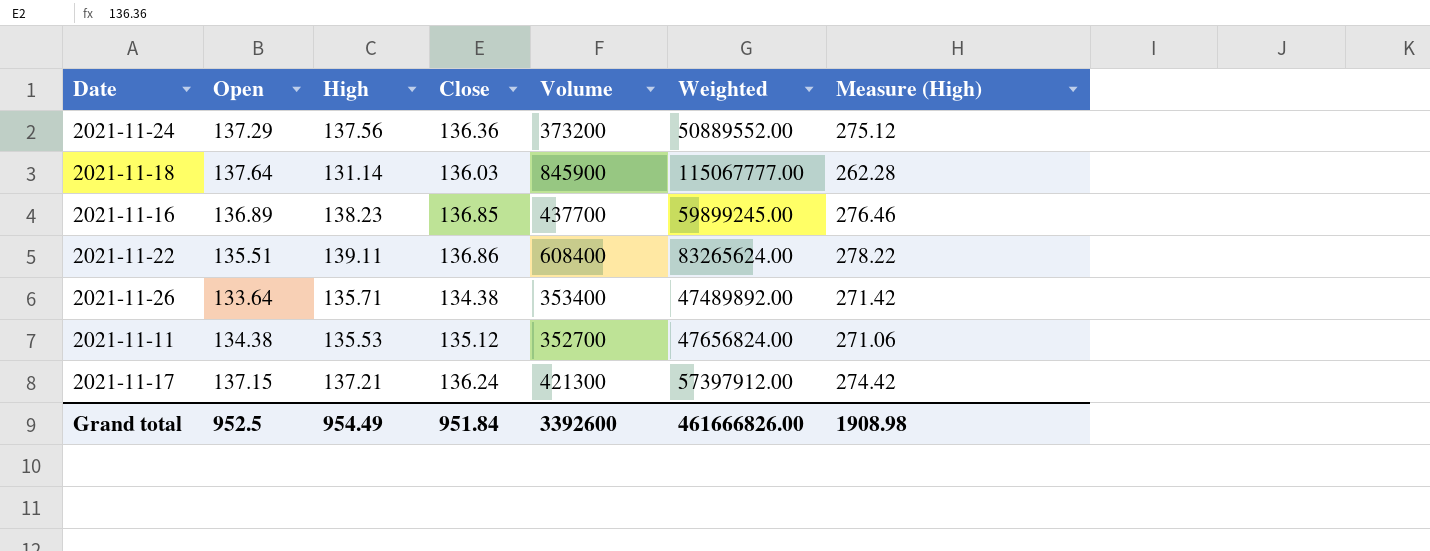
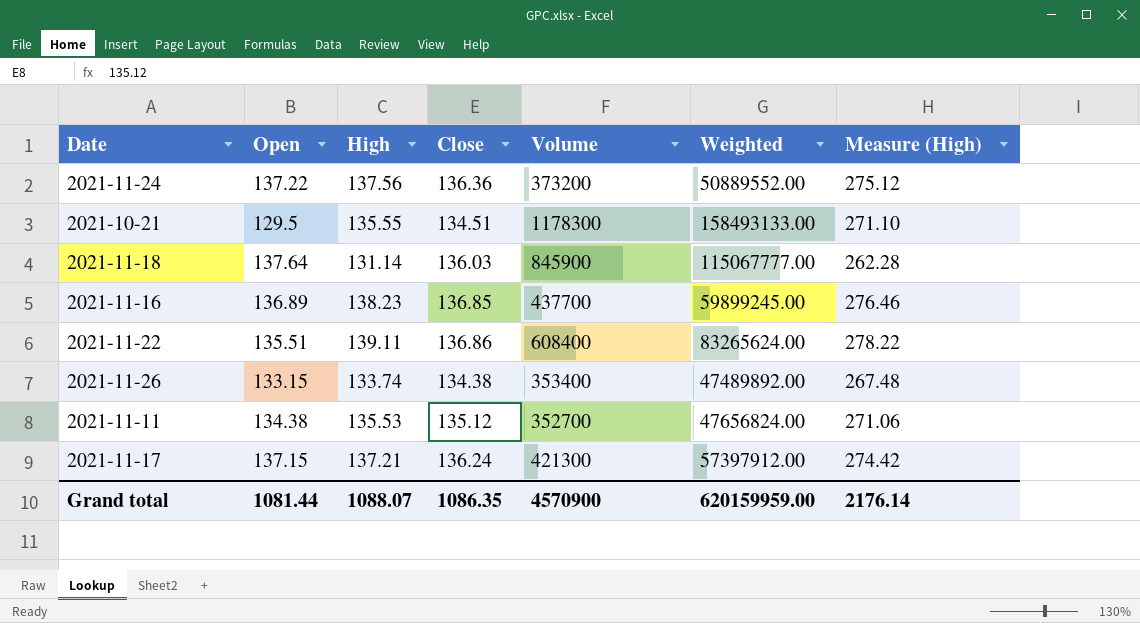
2021-11-24 | Open: 137.29 -> 137.22
row 2021-10-21: none -> 129.5 | 135.55 | 134.51 | 1178300 | 158493133.00 | 271.10
2021-11-26 | Open: 133.64 -> 133.15
2021-11-26 | High: 135.71 -> 133.74
2021-11-26 | Measure (High): 271.42 -> 267.48
Grand total | Open: 952.5 -> 1081.44
Grand total | High: 954.49 -> 1088.07
Grand total | Close: 951.84 -> 1086.35
Grand total | Volume: 3392600 -> 4570900
Grand total | Weighted: 461666826.00 -> 620159959.00
Grand total | Measure (High): 1908.98 -> 2176.14

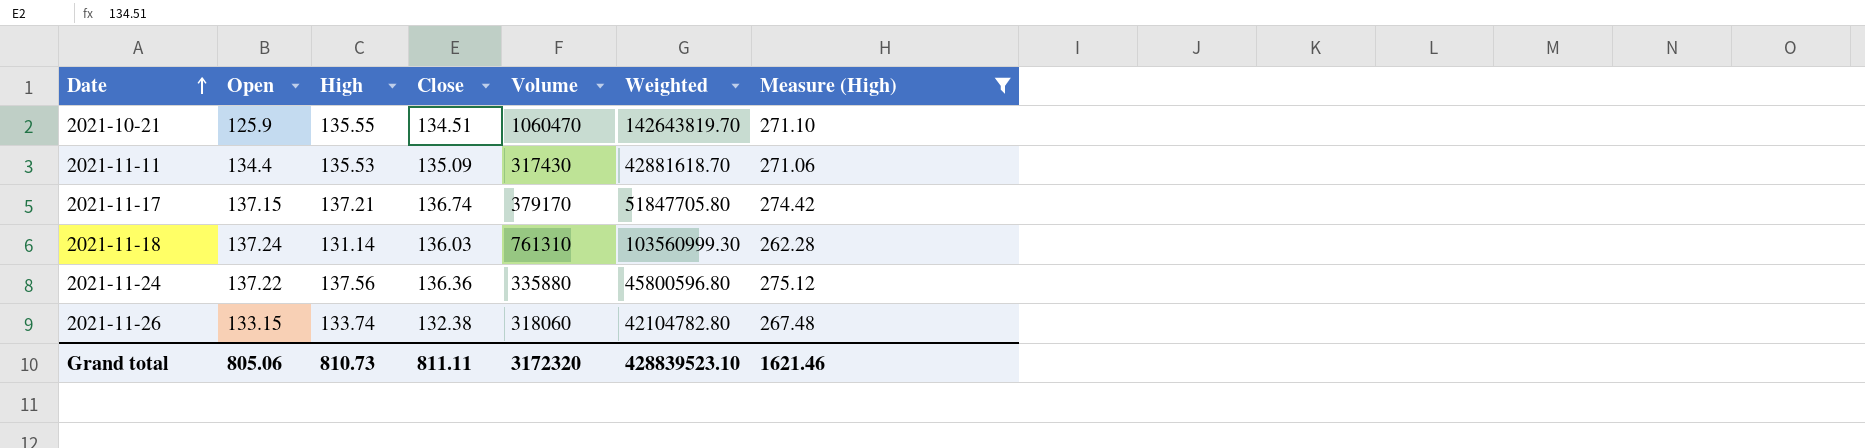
filter: none -> Measure (High) <= 275.12
row order: none -> Date ascending
2021-10-21 | Open: 129.5 -> 125.9
2021-10-21 | Volume: 1178300 -> 1060470
2021-10-21 | Weighted: 158493133.00 -> 142643819.70
2021-11-11 | Open: 134.38 -> 134.4
2021-11-11 | Close: 135.12 -> 135.09
2021-11-11 | Volume: 352700 -> 317430
2021-11-11 | Weighted: 47656824.00 -> 42881618.70
2021-11-17 | Close: 136.24 -> 136.74
2021-11-17 | Volume: 421300 -> 379170
2021-11-17 | Weighted: 57397912.00 -> 51847705.80
2021-11-18 | Open: 137.64 -> 137.24
2021-11-18 | Volume: 845900 -> 761310
2021-11-18 | Weighted: 115067777.00 -> 103560999.30
2021-11-24 | Volume: 373200 -> 335880
2021-11-24 | Weighted: 50889552.00 -> 45800596.80
2021-11-26 | Close: 134.38 -> 132.38
2021-11-26 | Volume: 353400 -> 318060
2021-11-26 | Weighted: 47489892.00 -> 42104782.80
Grand total | Open: 1081.44 -> 805.06
Grand total | High: 1088.07 -> 810.73
Grand total | Close: 1086.35 -> 811.11
Grand total | Volume: 4570900 -> 3172320
Grand total | Weighted: 620159959.00 -> 428839523.10
Grand total | Measure (High): 2176.14 -> 1621.46

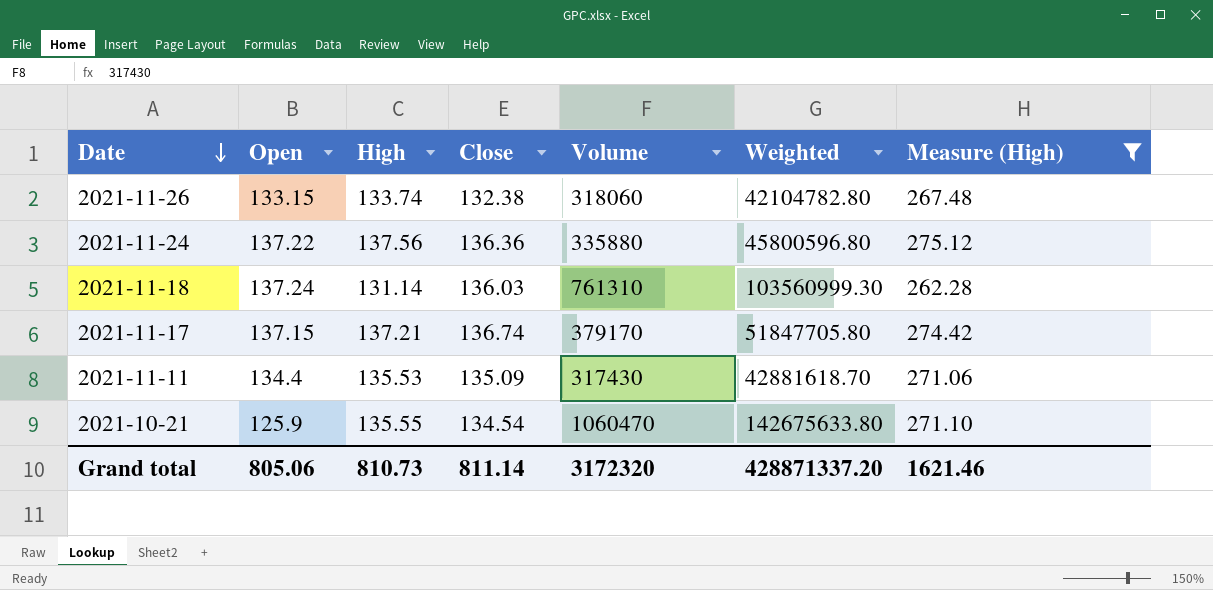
row order: Date ascending -> Date descending
2021-10-21 | Close: 134.51 -> 134.54
2021-10-21 | Weighted: 142643819.70 -> 142675633.80
Grand total | Close: 811.11 -> 811.14
Grand total | Weighted: 428839523.10 -> 428871337.20

